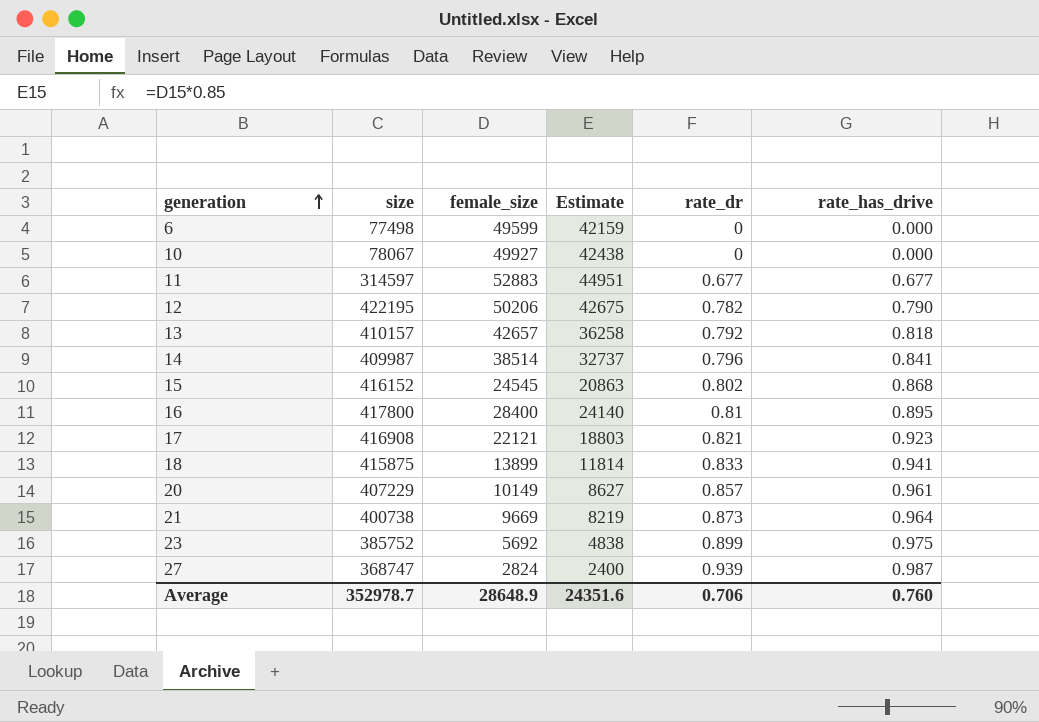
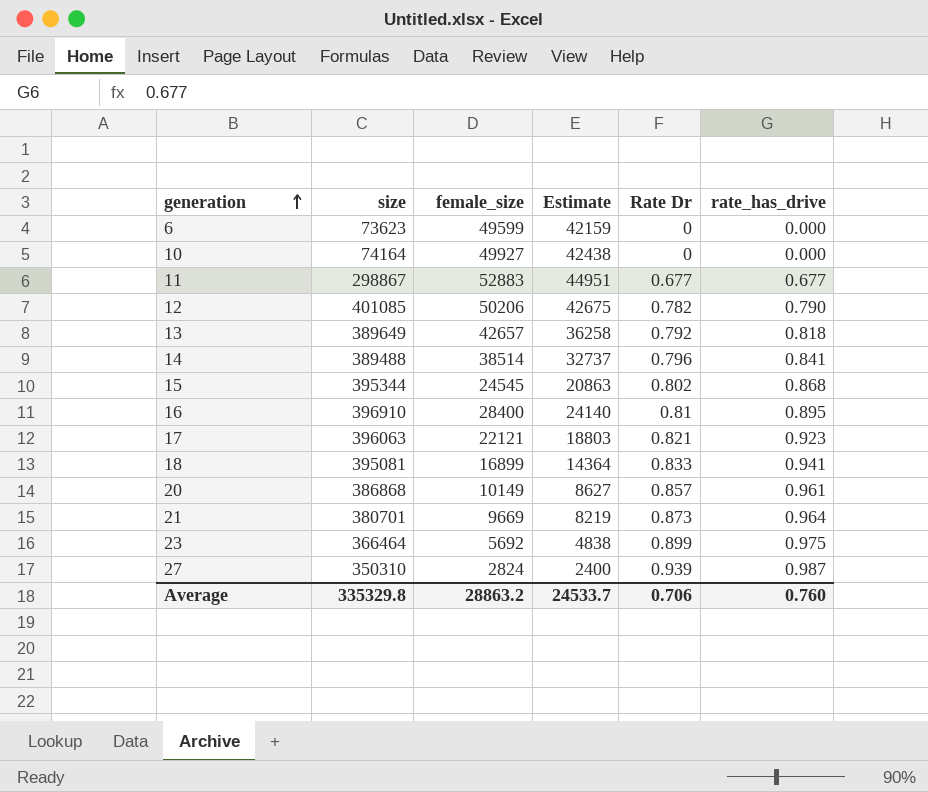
column name: rate_dr -> Rate Dr
6 | size: 77498 -> 73623
10 | size: 78067 -> 74164
11 | size: 314597 -> 298867
12 | size: 422195 -> 401085
13 | size: 410157 -> 389649
14 | size: 409987 -> 389488
15 | size: 416152 -> 395344
16 | size: 417800 -> 396910
17 | size: 416908 -> 396063
18 | size: 415875 -> 395081
18 | female_size: 13899 -> 16899
18 | Estimate: 11814 -> 14364
20 | size: 407229 -> 386868
21 | size: 400738 -> 380701
23 | size: 385752 -> 366464
27 | size: 368747 -> 350310
Average | size: 352978.7 -> 335329.8
Average | female_size: 28648.9 -> 28863.2
Average | Estimate: 24351.6 -> 24533.7

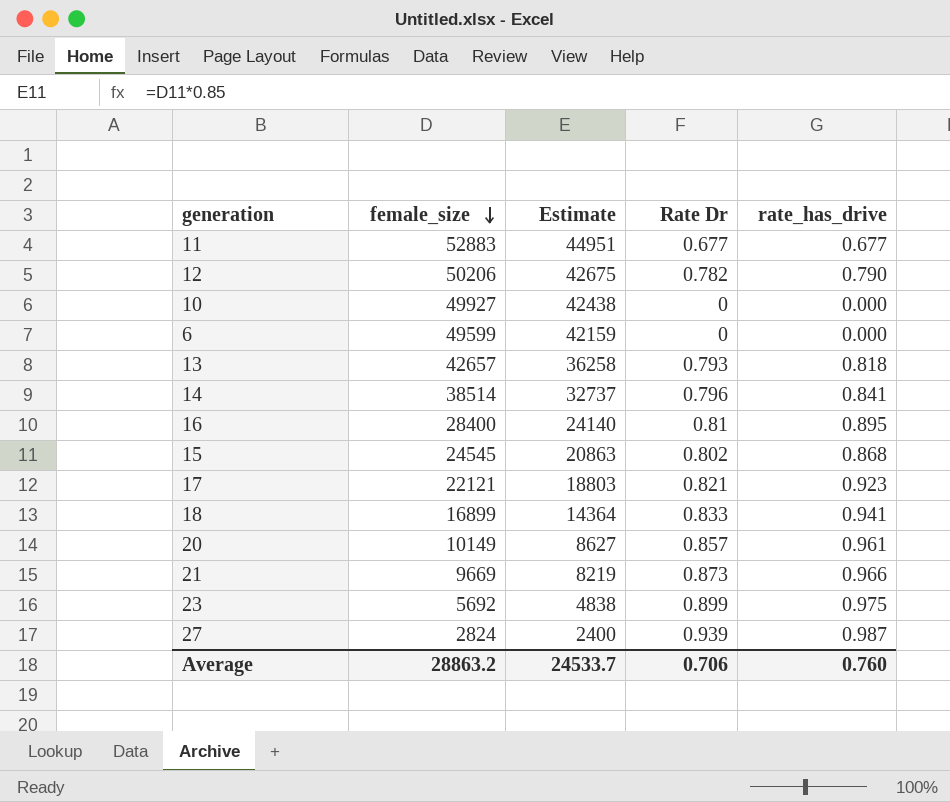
row order: generation ascending -> female_size descending
column size | position: 2 -> none
13 | Rate Dr: 0.792 -> 0.793
21 | rate_has_drive: 0.964 -> 0.966

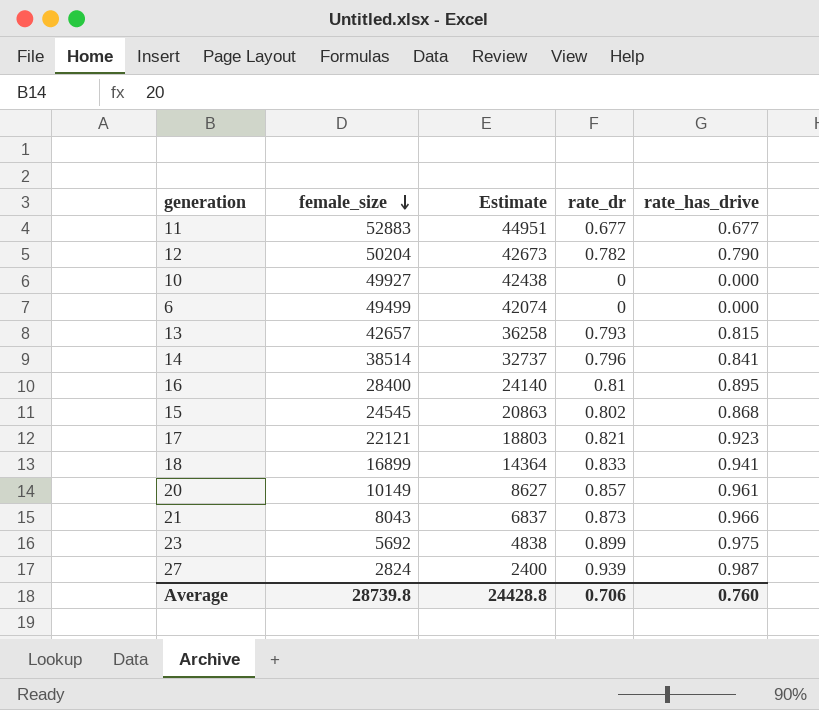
column name: Rate Dr -> rate_dr
12 | female_size: 50206 -> 50204
12 | Estimate: 42675 -> 42673
6 | female_size: 49599 -> 49499
6 | Estimate: 42159 -> 42074
13 | rate_has_drive: 0.818 -> 0.815
21 | female_size: 9669 -> 8043
21 | Estimate: 8219 -> 6837
Average | female_size: 28863.2 -> 28739.8
Average | Estimate: 24533.7 -> 24428.8

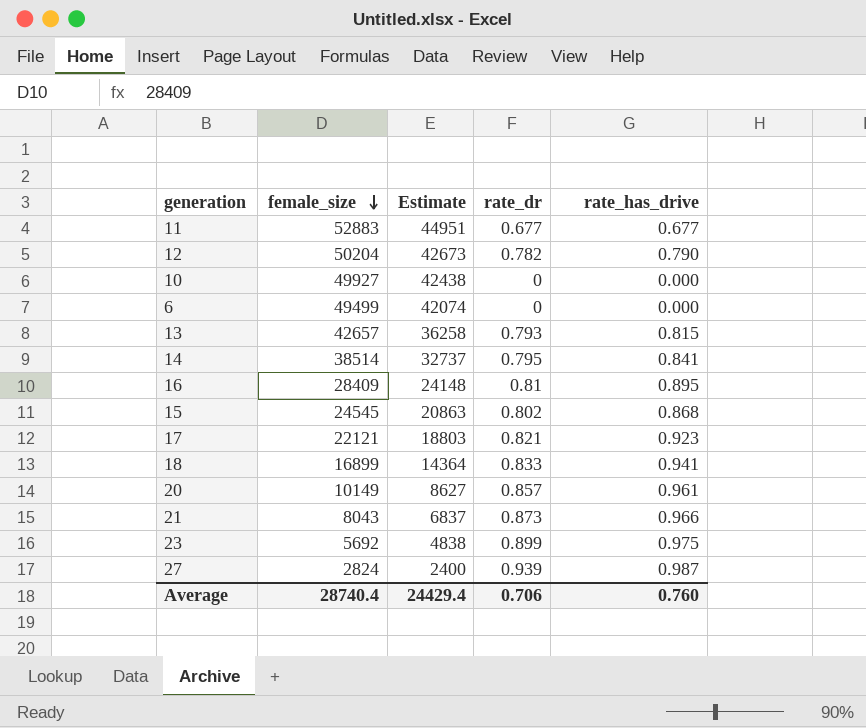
14 | rate_dr: 0.796 -> 0.795
16 | female_size: 28400 -> 28409
16 | Estimate: 24140 -> 24148
Average | female_size: 28739.8 -> 28740.4
Average | Estimate: 24428.8 -> 24429.4

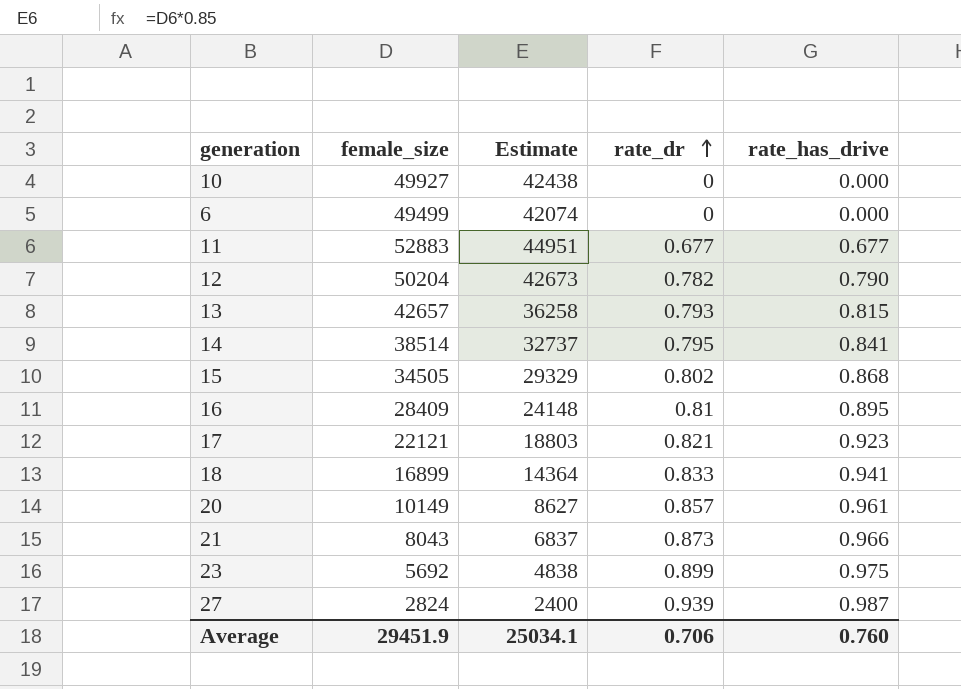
row order: female_size descending -> rate_dr ascending
15 | female_size: 24545 -> 34505
15 | Estimate: 20863 -> 29329
Average | female_size: 28740.4 -> 29451.9
Average | Estimate: 24429.4 -> 25034.1

